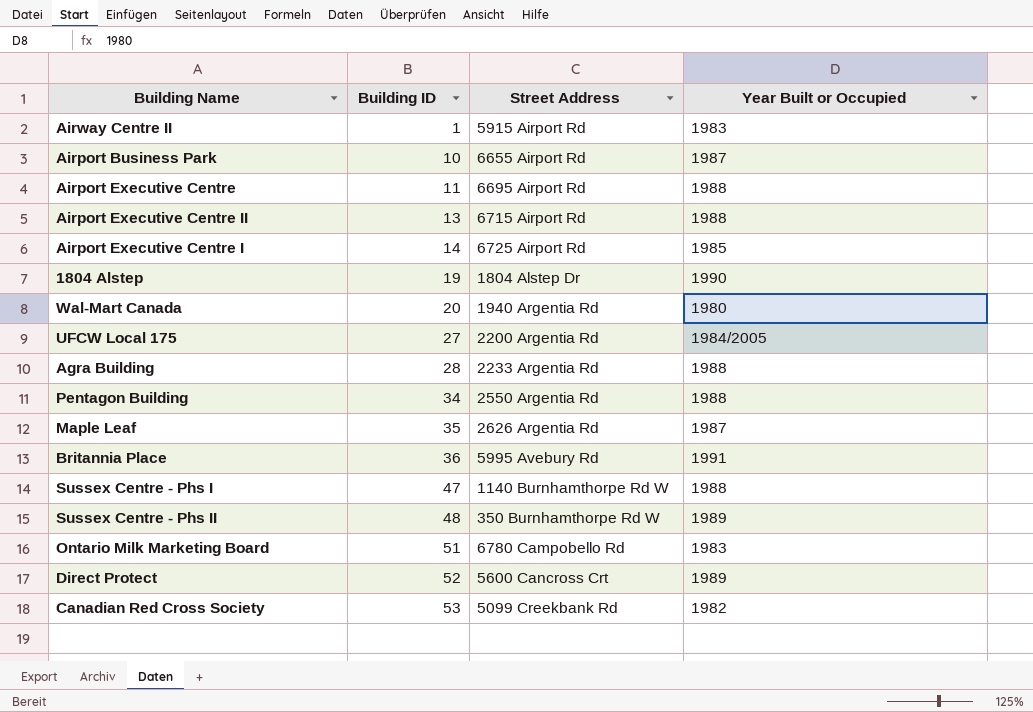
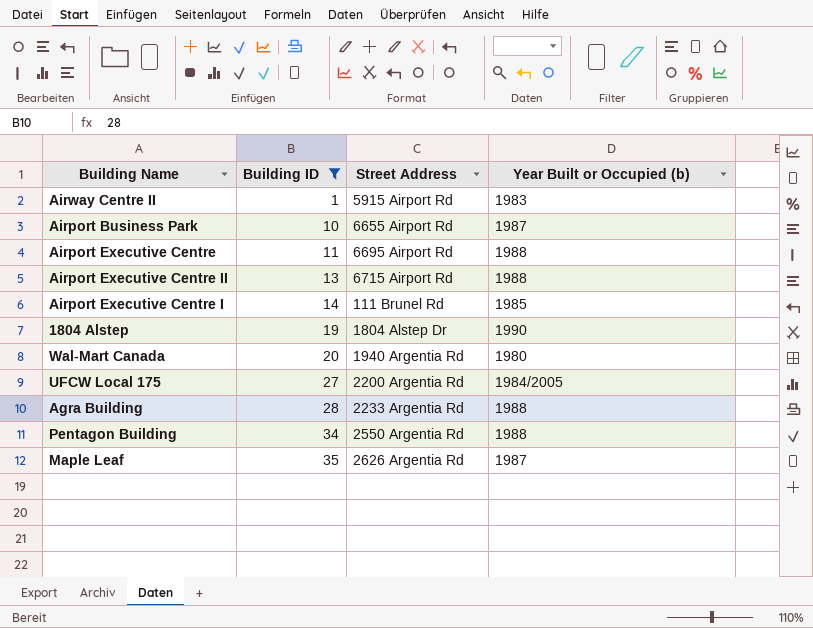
filter: none -> Building ID <= 35
column name: Year Built or Occupied -> Year Built or Occupied (b)
Airport Executive Centre I | Street Address: 6725 Airport Rd -> 111 Brunel Rd

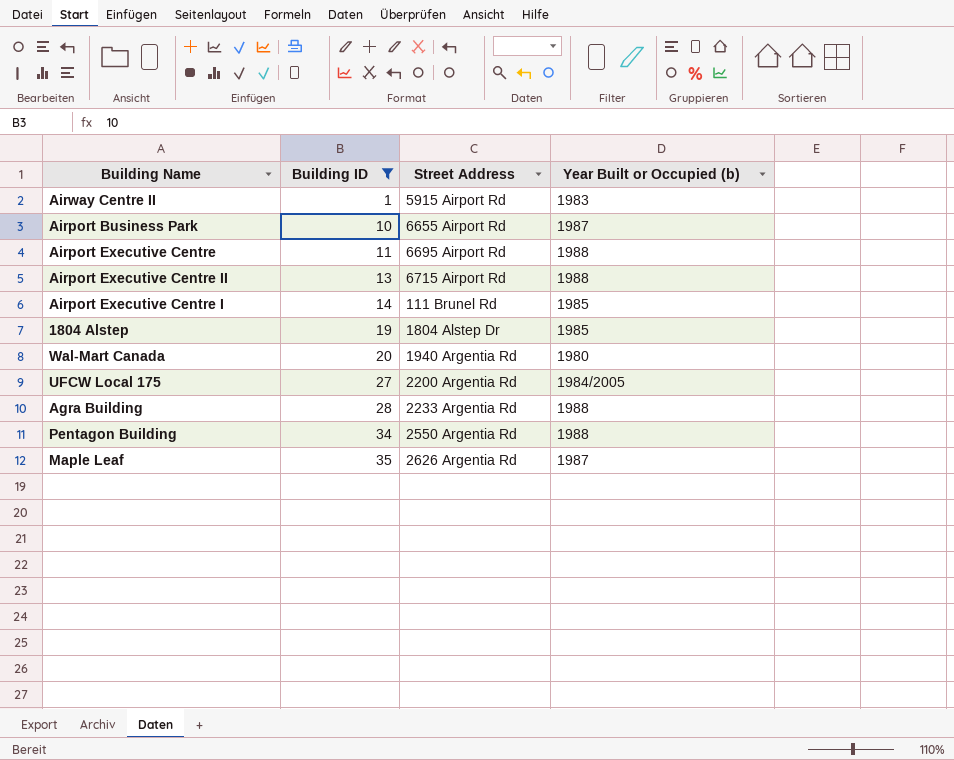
1804 Alstep | Year Built or Occupied (b): 1990 -> 1985

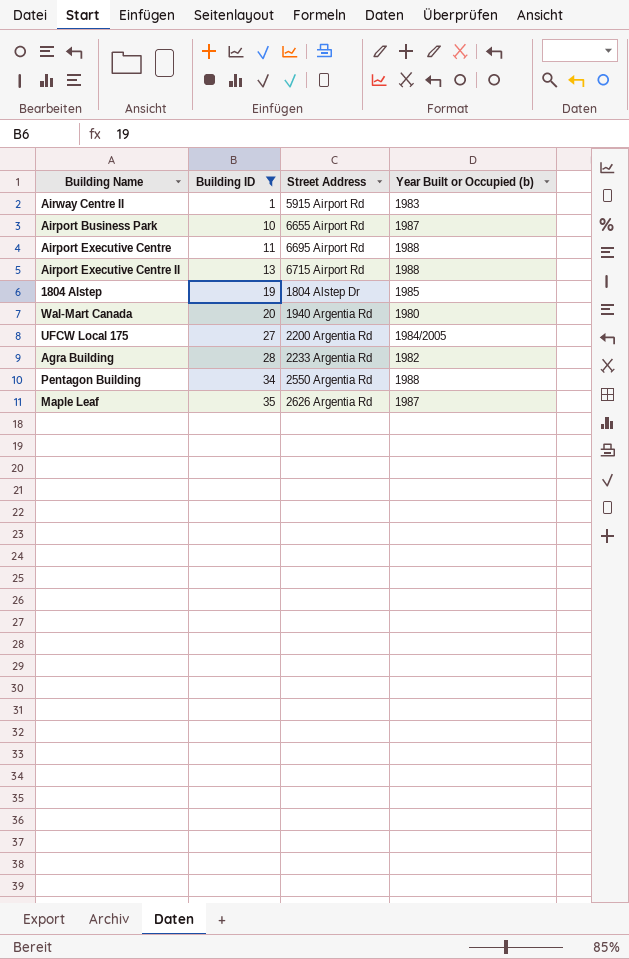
row Airport Executive Centre I: 14 | 111 Brunel Rd | 1985 -> none
Agra Building | Year Built or Occupied (b): 1988 -> 1982

